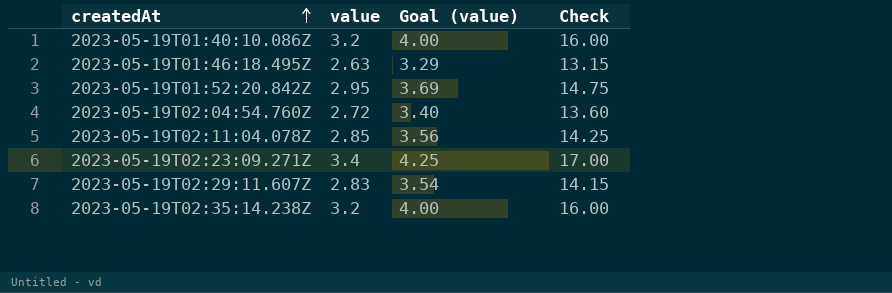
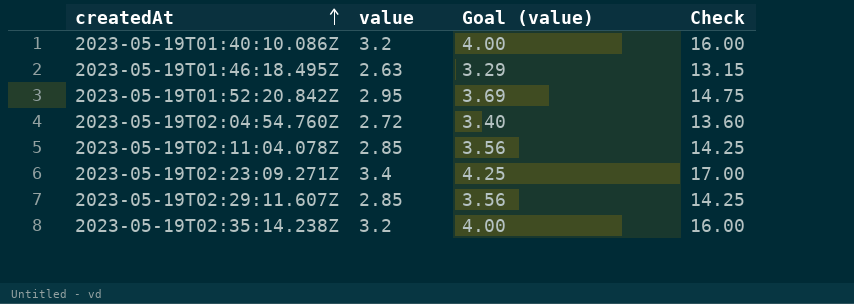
2023-05-19T02:29:11.607Z | value: 2.83 -> 2.85
2023-05-19T02:29:11.607Z | Goal (value): 3.54 -> 3.56
2023-05-19T02:29:11.607Z | Check: 14.15 -> 14.25

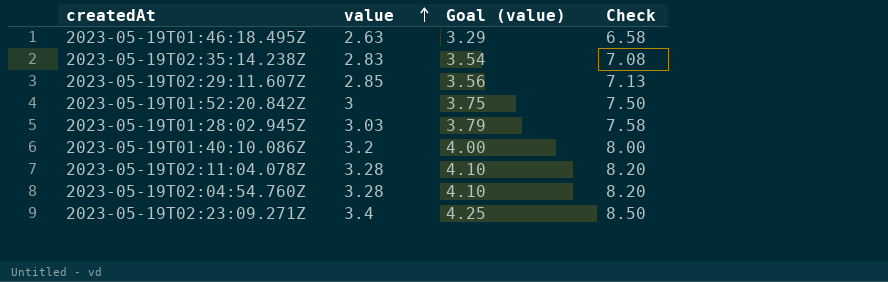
row order: createdAt ascending -> value ascending
column Check | formula: [value] * 5 -> [value] * 2.5
2023-05-19T02:35:14.238Z | value: 3.2 -> 2.83
2023-05-19T02:35:14.238Z | Goal (value): 4.00 -> 3.54
2023-05-19T01:52:20.842Z | value: 2.95 -> 3
2023-05-19T01:52:20.842Z | Goal (value): 3.69 -> 3.75
row 2023-05-19T01:28:02.945Z: none -> 3.03 | 3.79 | 7.58
2023-05-19T02:11:04.078Z | value: 2.85 -> 3.28
2023-05-19T02:11:04.078Z | Goal (value): 3.56 -> 4.10
2023-05-19T02:04:54.760Z | value: 2.72 -> 3.28
2023-05-19T02:04:54.760Z | Goal (value): 3.40 -> 4.10

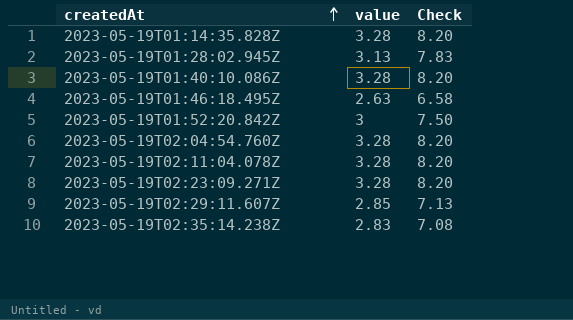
row order: value ascending -> createdAt ascending
column Goal (value) | formula: [value] * 1.25 -> none
row 2023-05-19T01:14:35.828Z: none -> 3.28 | 8.20
2023-05-19T01:28:02.945Z | value: 3.03 -> 3.13
2023-05-19T01:28:02.945Z | Check: 7.58 -> 7.83
2023-05-19T01:40:10.086Z | value: 3.2 -> 3.28
2023-05-19T01:40:10.086Z | Check: 8.00 -> 8.20
2023-05-19T02:23:09.271Z | value: 3.4 -> 3.28
2023-05-19T02:23:09.271Z | Check: 8.50 -> 8.20

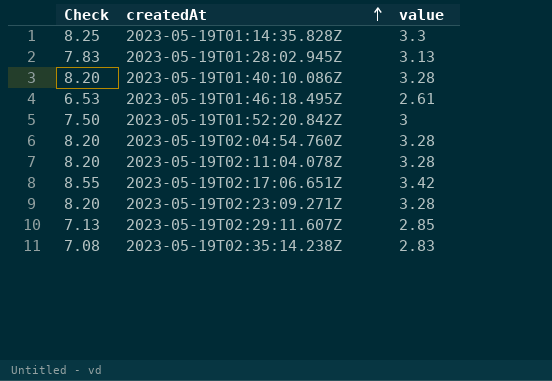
column Check | position: 3 -> 1
2023-05-19T01:14:35.828Z | Check: 8.20 -> 8.25
2023-05-19T01:14:35.828Z | value: 3.28 -> 3.3
2023-05-19T01:46:18.495Z | Check: 6.58 -> 6.53
2023-05-19T01:46:18.495Z | value: 2.63 -> 2.61
row 2023-05-19T02:17:06.651Z: none -> 8.55 | 3.42

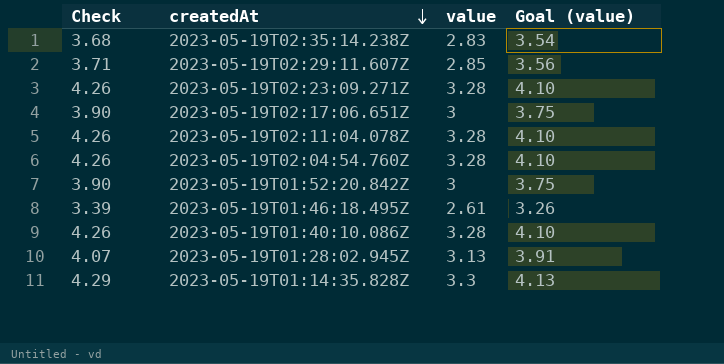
row order: createdAt ascending -> createdAt descending
column Check | formula: [value] * 2.5 -> [value] * 1.3
column Goal (value) | formula: none -> [value] * 1.25
2023-05-19T02:17:06.651Z | value: 3.42 -> 3

